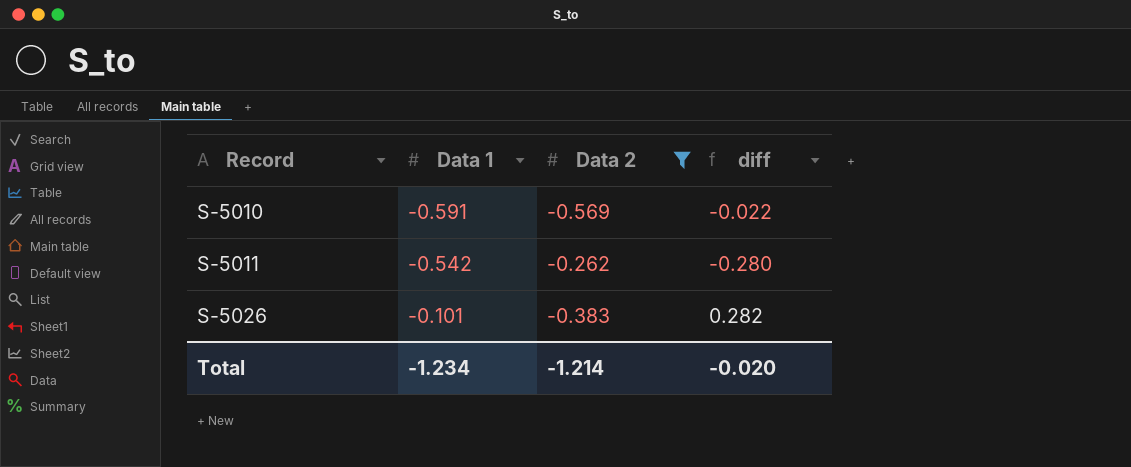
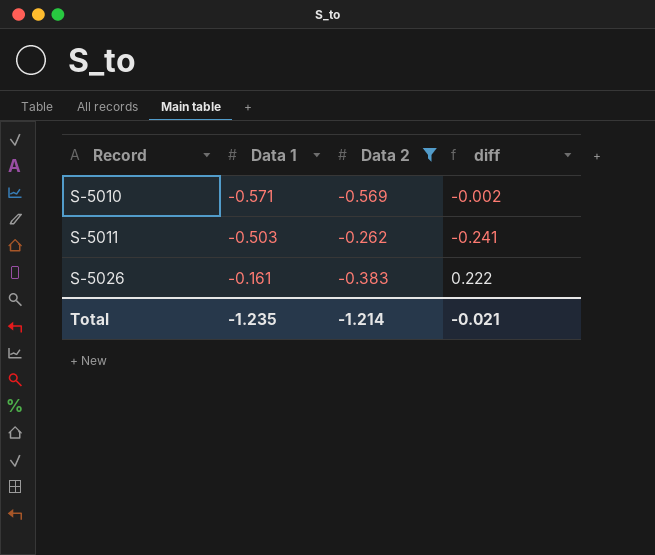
S-5010 | Data 1: -0.591 -> -0.571
S-5010 | diff: -0.022 -> -0.002
S-5011 | Data 1: -0.542 -> -0.503
S-5011 | diff: -0.280 -> -0.241
S-5026 | Data 1: -0.101 -> -0.161
S-5026 | diff: 0.282 -> 0.222
Total | Data 1: -1.234 -> -1.235
Total | diff: -0.020 -> -0.021

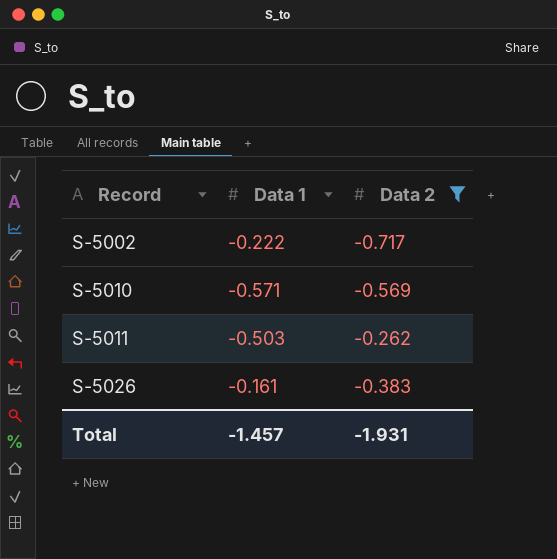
column diff | formula: [Data 1] - [Data 2] -> none
row S-5002: none -> -0.222 | -0.717
Total | Data 1: -1.235 -> -1.457
Total | Data 2: -1.214 -> -1.931

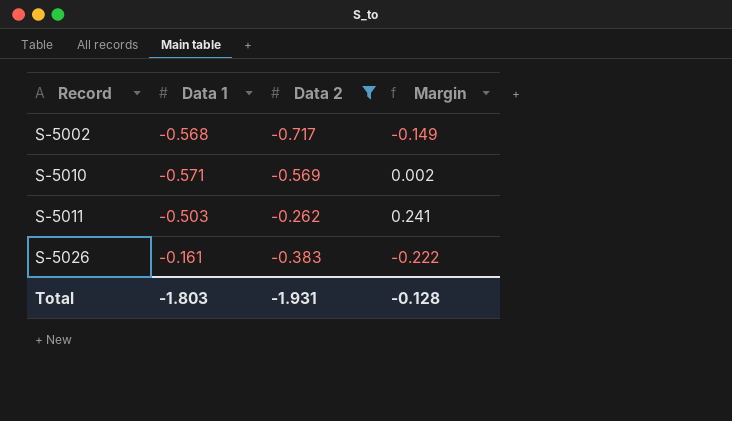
column Margin | formula: none -> [Data 2] - [Data 1]
S-5002 | Data 1: -0.222 -> -0.568
Total | Data 1: -1.457 -> -1.803

